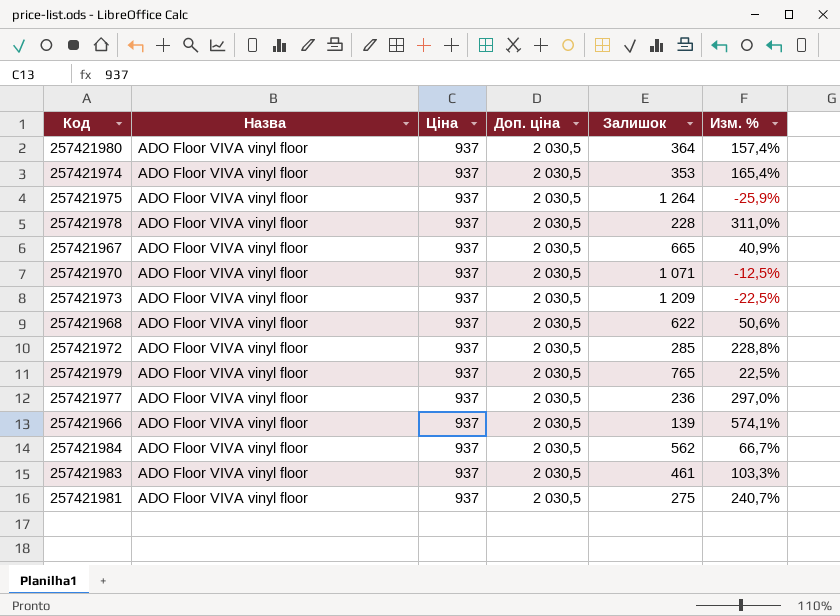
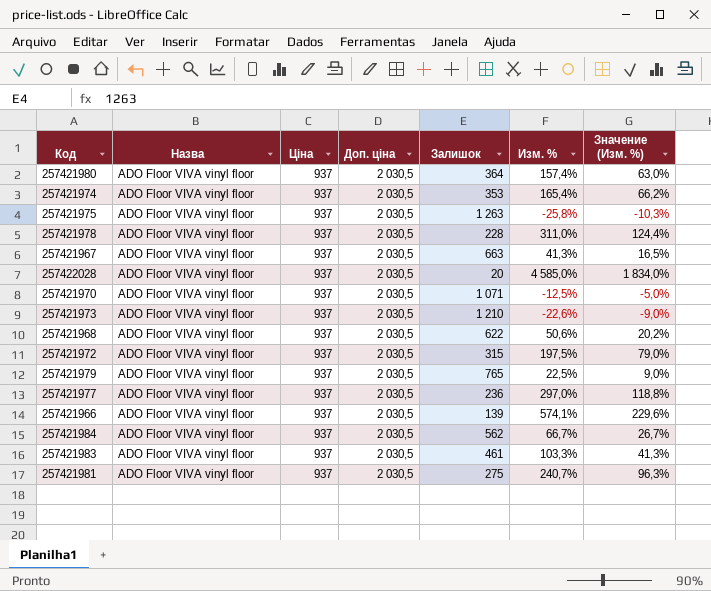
column Значение (Изм. %) | formula: none -> [Изм. %] * 0,4
257421975 | Залишок: 1 264 -> 1 263
257421975 | Изм. %: -25,9% -> -25,8%
257421967 | Залишок: 665 -> 663
257421967 | Изм. %: 40,9% -> 41,3%
row 257422028: none -> ADO Floor VIVA vinyl floor | 937 | 2 030,5 | 20 | 4 585,0% | 1 834,0%
257421973 | Залишок: 1 209 -> 1 210
257421973 | Изм. %: -22,5% -> -22,6%
257421972 | Залишок: 285 -> 315
257421972 | Изм. %: 228,8% -> 197,5%

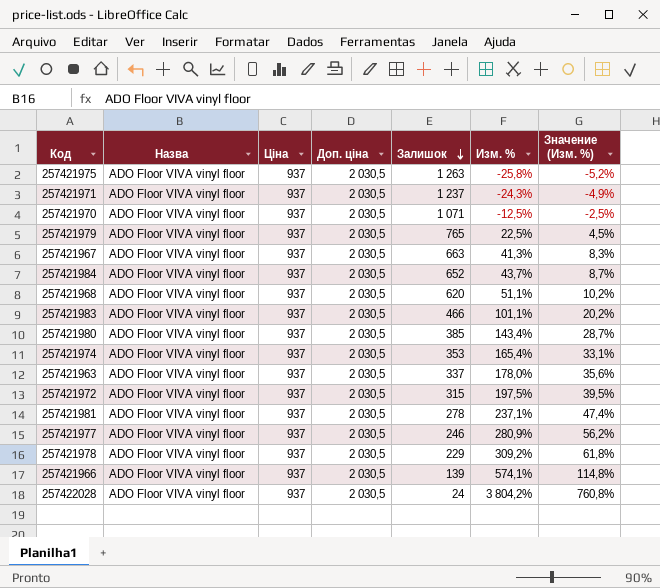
row order: none -> Залишок descending
column Значение (Изм. %) | formula: [Изм. %] * 0,4 -> [Изм. %] * 0,2
row 257421973: ADO Floor VIVA vinyl floor | 937 | 2 030,5 | 1 210 | -22,6% | -9,0% -> none
row 257421971: none -> ADO Floor VIVA vinyl floor | 937 | 2 030,5 | 1 237 | -24,3% | -4,9%
257421984 | Залишок: 562 -> 652
257421984 | Изм. %: 66,7% -> 43,7%
257421968 | Залишок: 622 -> 620
257421968 | Изм. %: 50,6% -> 51,1%
257421983 | Залишок: 461 -> 466
257421983 | Изм. %: 103,3% -> 101,1%
257421980 | Залишок: 364 -> 385
257421980 | Изм. %: 157,4% -> 143,4%
row 257421963: none -> ADO Floor VIVA vinyl floor | 937 | 2 030,5 | 337 | 178,0% | 35,6%
257421981 | Залишок: 275 -> 278
257421981 | Изм. %: 240,7% -> 237,1%
257421977 | Залишок: 236 -> 246
257421977 | Изм. %: 297,0% -> 280,9%
257421978 | Залишок: 228 -> 229
257421978 | Изм. %: 311,0% -> 309,2%
257422028 | Залишок: 20 -> 24
257422028 | Изм. %: 4 585,0% -> 3 804,2%

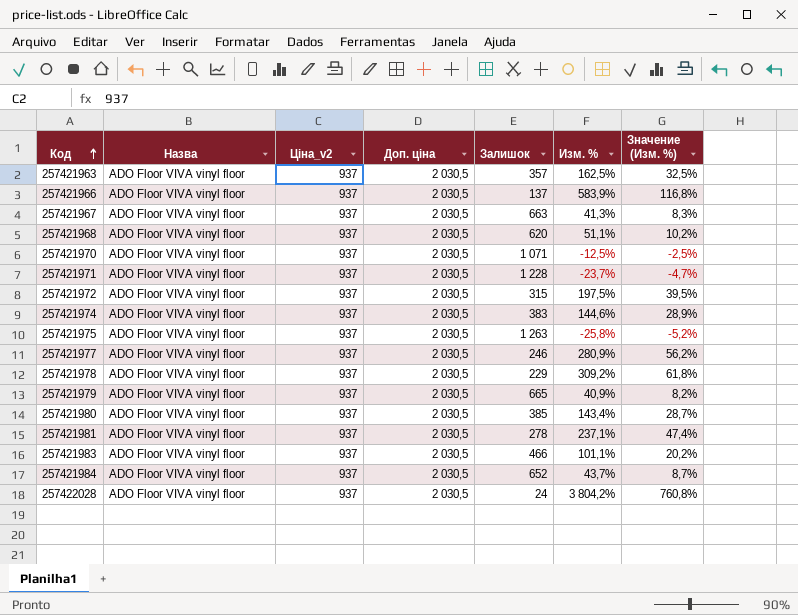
row order: Залишок descending -> Код ascending
column name: Ціна -> Ціна_v2
257421963 | Залишок: 337 -> 357
257421963 | Изм. %: 178,0% -> 162,5%
257421963 | Значение (Изм. %): 35,6% -> 32,5%
257421966 | Залишок: 139 -> 137
257421966 | Изм. %: 574,1% -> 583,9%
257421966 | Значение (Изм. %): 114,8% -> 116,8%
257421971 | Залишок: 1 237 -> 1 228
257421971 | Изм. %: -24,3% -> -23,7%
257421971 | Значение (Изм. %): -4,9% -> -4,7%
257421974 | Залишок: 353 -> 383
257421974 | Изм. %: 165,4% -> 144,6%
257421974 | Значение (Изм. %): 33,1% -> 28,9%
257421979 | Залишок: 765 -> 665
257421979 | Изм. %: 22,5% -> 40,9%
257421979 | Значение (Изм. %): 4,5% -> 8,2%

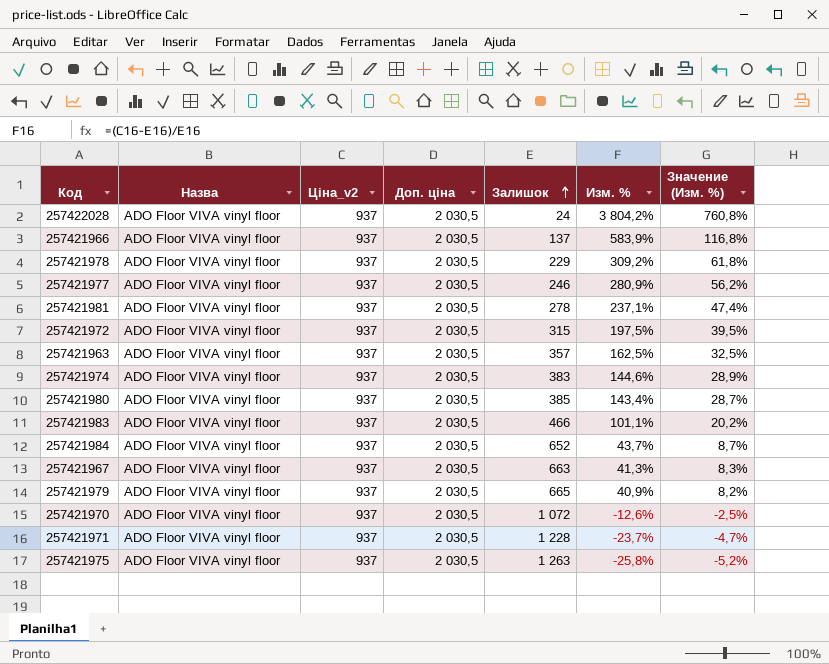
row order: Код ascending -> Залишок ascending
row 257421968: ADO Floor VIVA vinyl floor | 937 | 2 030,5 | 620 | 51,1% | 10,2% -> none
257421970 | Залишок: 1 071 -> 1 072
257421970 | Изм. %: -12,5% -> -12,6%

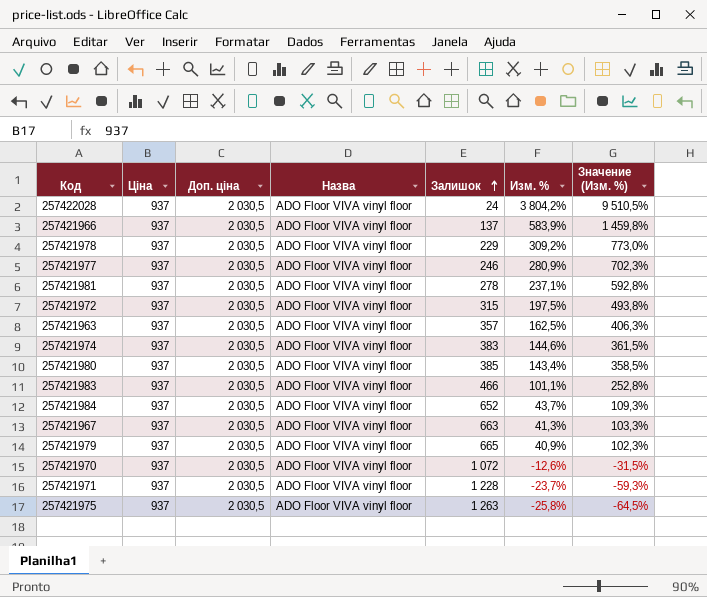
column name: Ціна_v2 -> Ціна
column Назва | position: 2 -> 4
column Значение (Изм. %) | formula: [Изм. %] * 0,2 -> [Изм. %] * 2,5

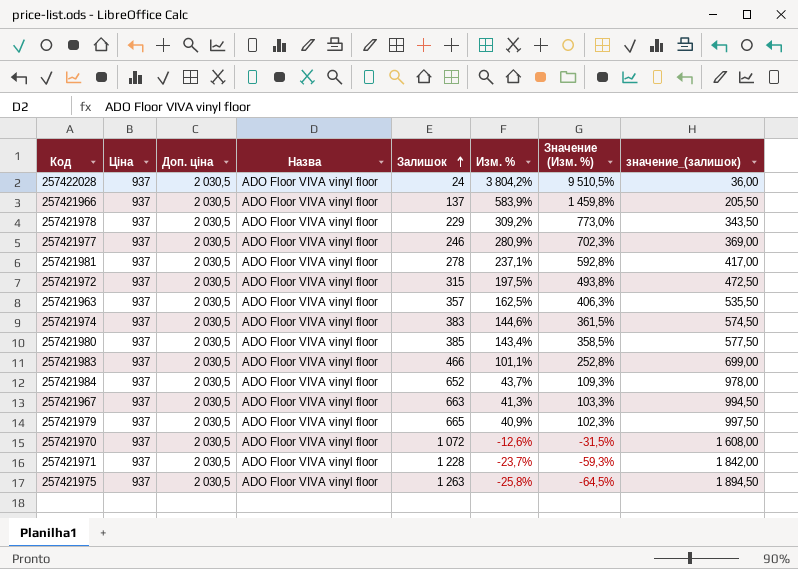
column значение_(залишок) | formula: none -> [Залишок] * 1,5

